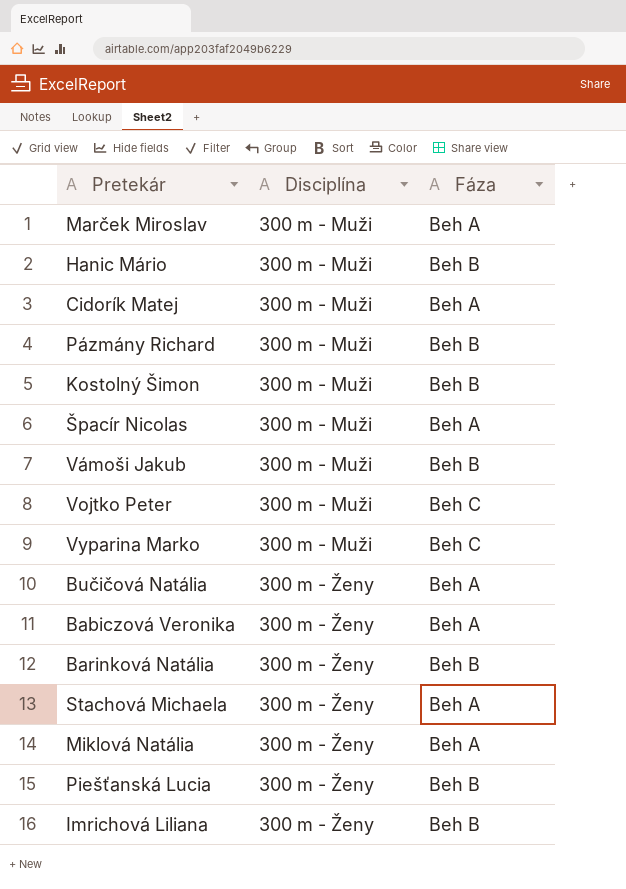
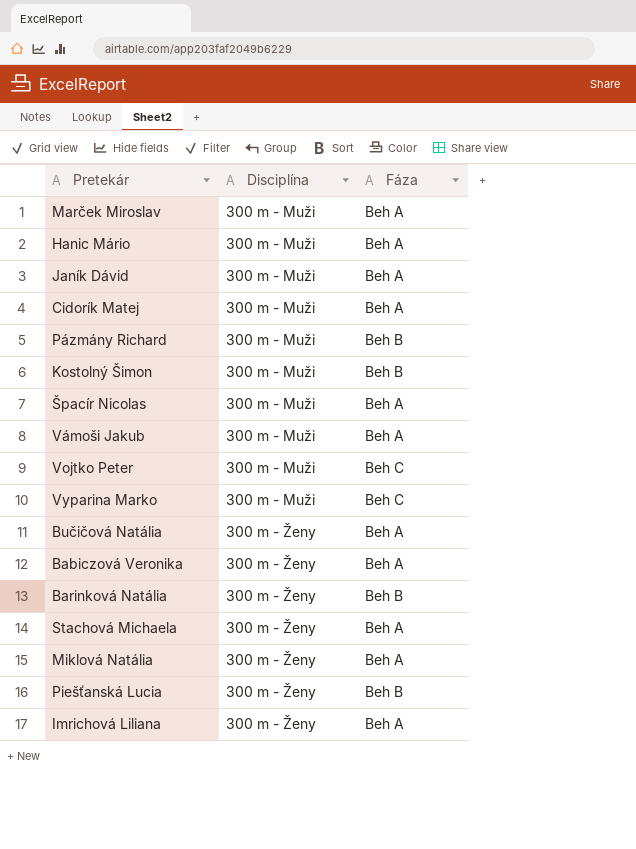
Hanic Mário | Fáza: Beh B -> Beh A
row Janík Dávid: none -> 300 m - Muži | Beh A
Vámoši Jakub | Fáza: Beh B -> Beh A
Imrichová Liliana | Fáza: Beh B -> Beh A

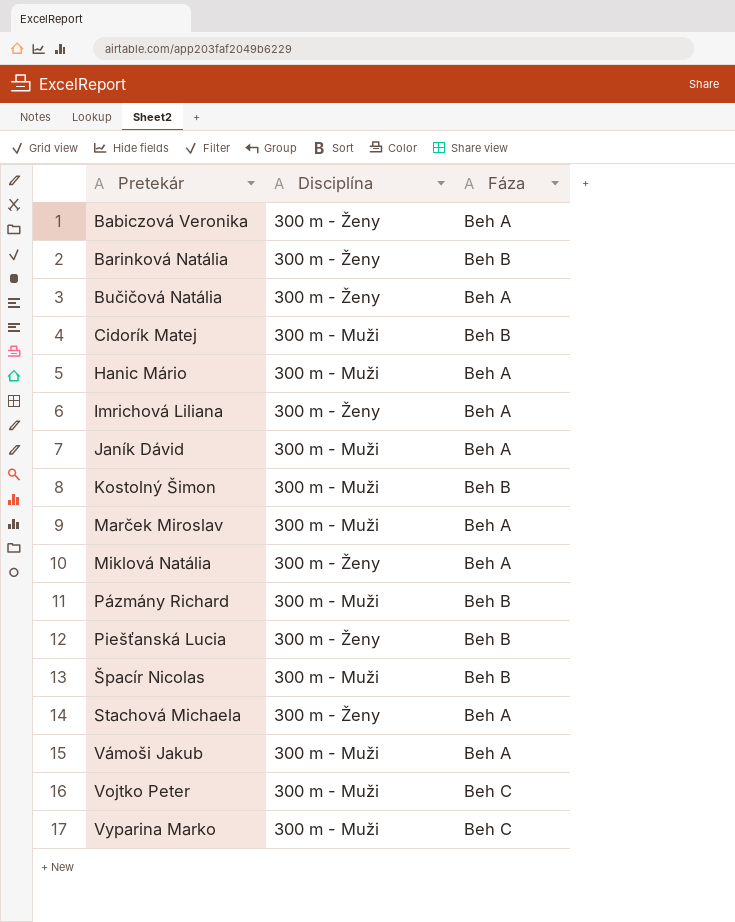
row order: Disciplína ascending -> Pretekár ascending
Cidorík Matej | Fáza: Beh A -> Beh B
Špacír Nicolas | Fáza: Beh A -> Beh B

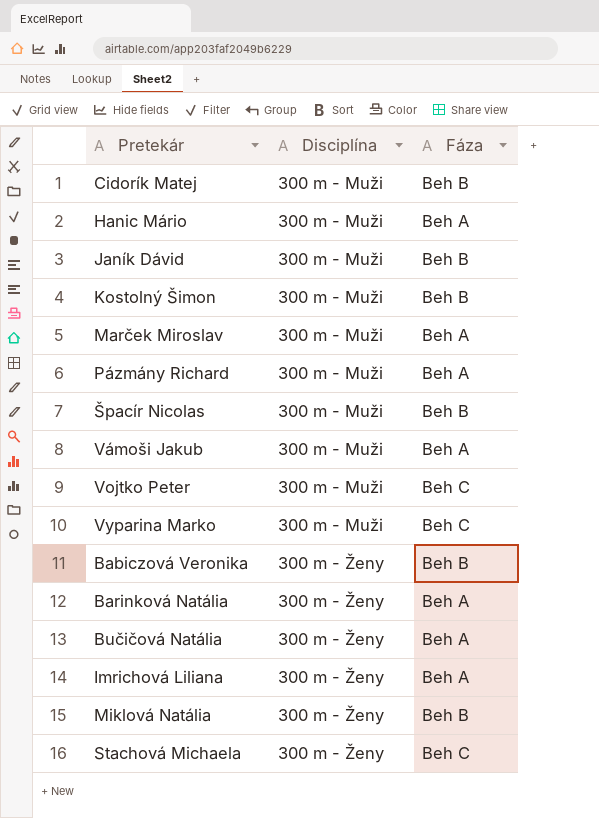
row order: Pretekár ascending -> Disciplína ascending
row Piešťanská Lucia: 300 m - Ženy | Beh B -> none
Janík Dávid | Fáza: Beh A -> Beh B
Pázmány Richard | Fáza: Beh B -> Beh A
Babiczová Veronika | Fáza: Beh A -> Beh B
Barinková Natália | Fáza: Beh B -> Beh A
Miklová Natália | Fáza: Beh A -> Beh B
Stachová Michaela | Fáza: Beh A -> Beh C

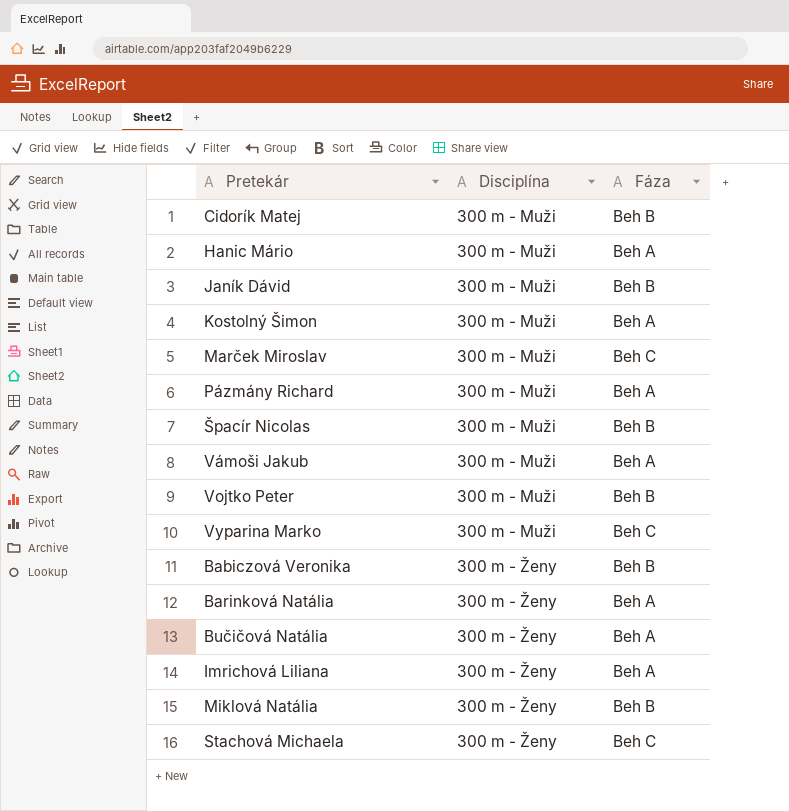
Kostolný Šimon | Fáza: Beh B -> Beh A
Marček Miroslav | Fáza: Beh A -> Beh C
Vojtko Peter | Fáza: Beh C -> Beh B

